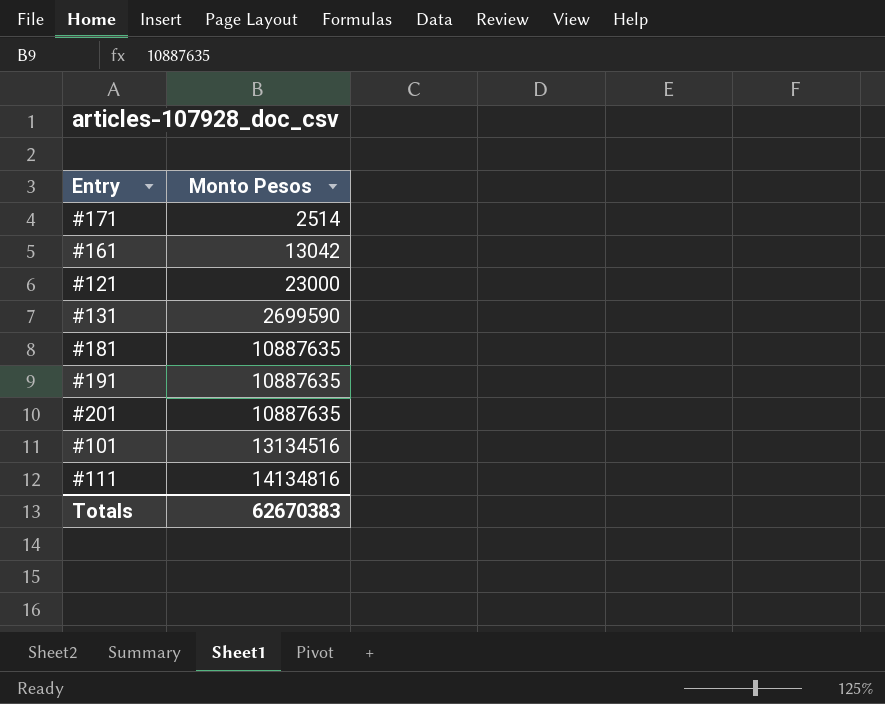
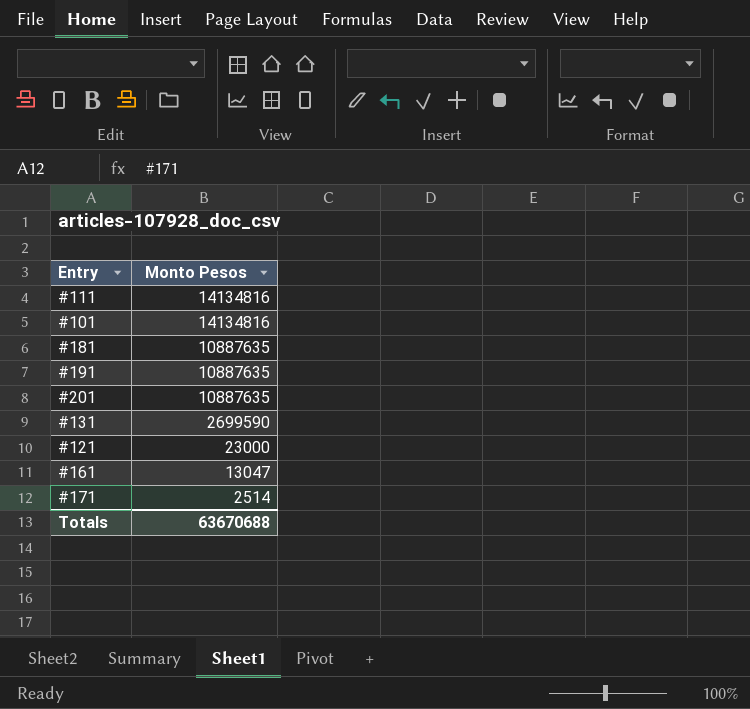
row order: Monto Pesos ascending -> Monto Pesos descending
#101 | Monto Pesos: 13134516 -> 14134816
#161 | Monto Pesos: 13042 -> 13047
Totals | Monto Pesos: 62670383 -> 63670688

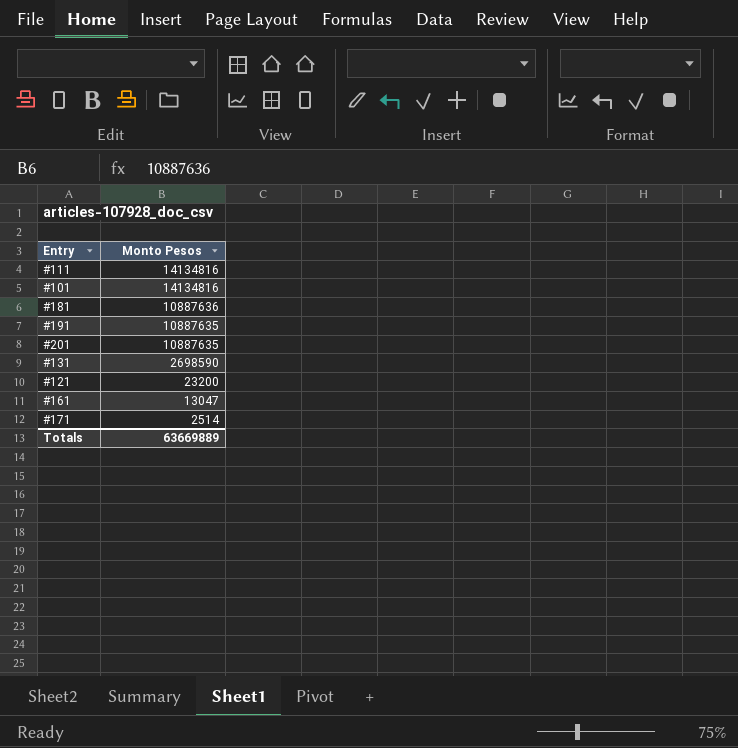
#181 | Monto Pesos: 10887635 -> 10887636
#131 | Monto Pesos: 2699590 -> 2698590
#121 | Monto Pesos: 23000 -> 23200
Totals | Monto Pesos: 63670688 -> 63669889

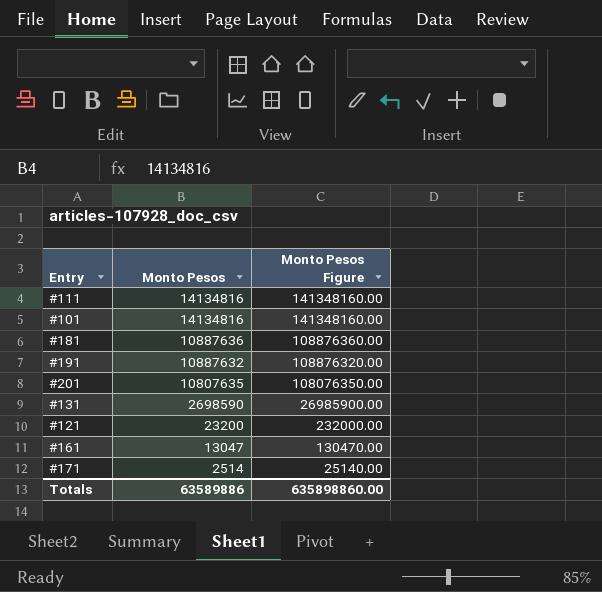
column Monto Pesos Figure | formula: none -> [Monto Pesos] * 10
#191 | Monto Pesos: 10887635 -> 10887632
#201 | Monto Pesos: 10887635 -> 10807635
Totals | Monto Pesos: 63669889 -> 63589886

